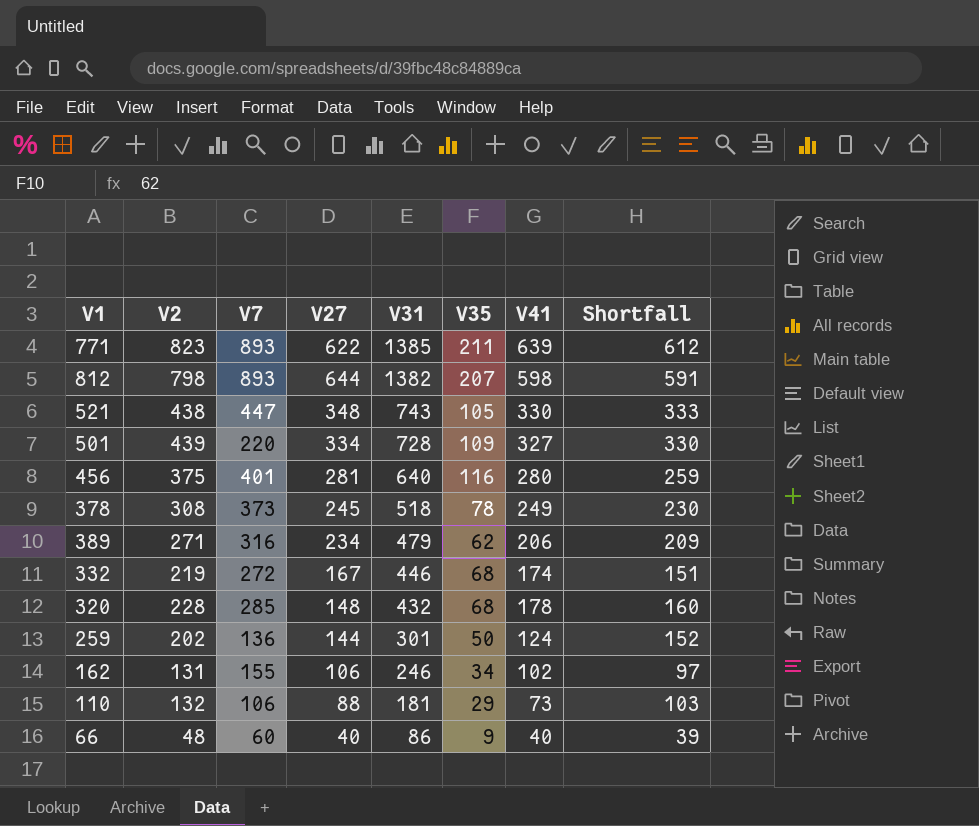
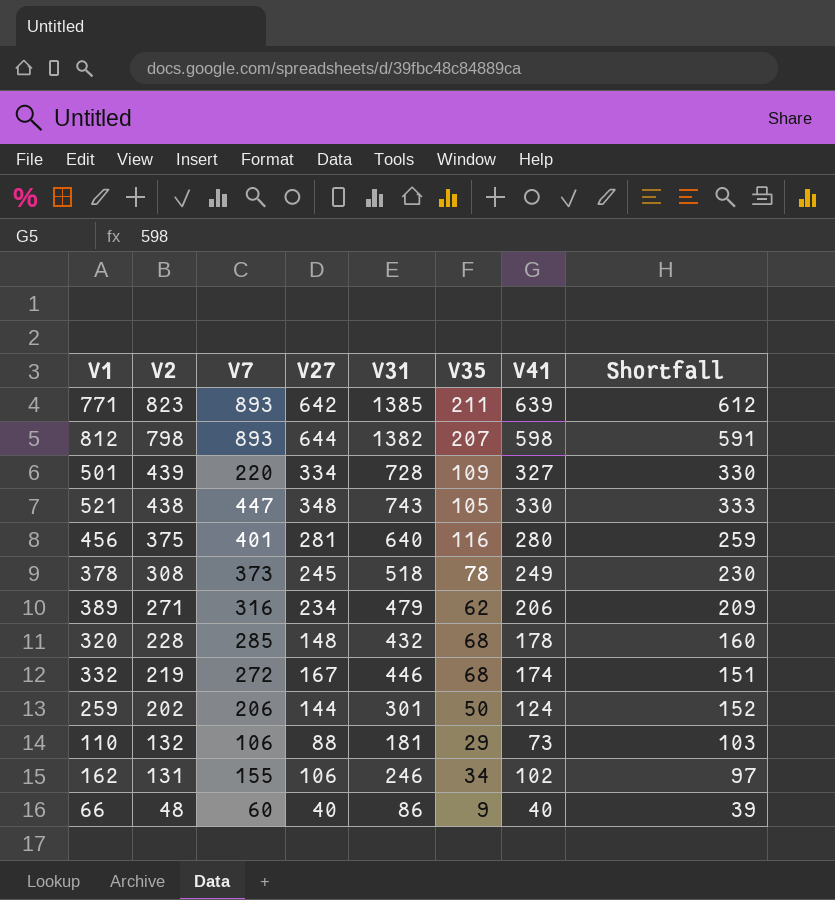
row order: V31 descending -> V2 descending
771 | V27: 622 -> 642
259 | V7: 136 -> 206

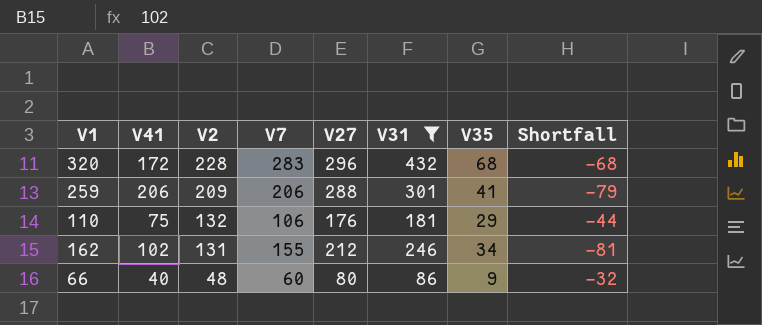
filter: none -> V31 <= 432
column V41 | position: 7 -> 2
column Shortfall | formula: [V2] - [V35] -> [V2] - [V27]
320 | V41: 178 -> 172
320 | V7: 285 -> 283
320 | V27: 148 -> 296
259 | V41: 124 -> 206
259 | V2: 202 -> 209
259 | V27: 144 -> 288
259 | V35: 50 -> 41
110 | V41: 73 -> 75
110 | V27: 88 -> 176
162 | V27: 106 -> 212
66 | V27: 40 -> 80

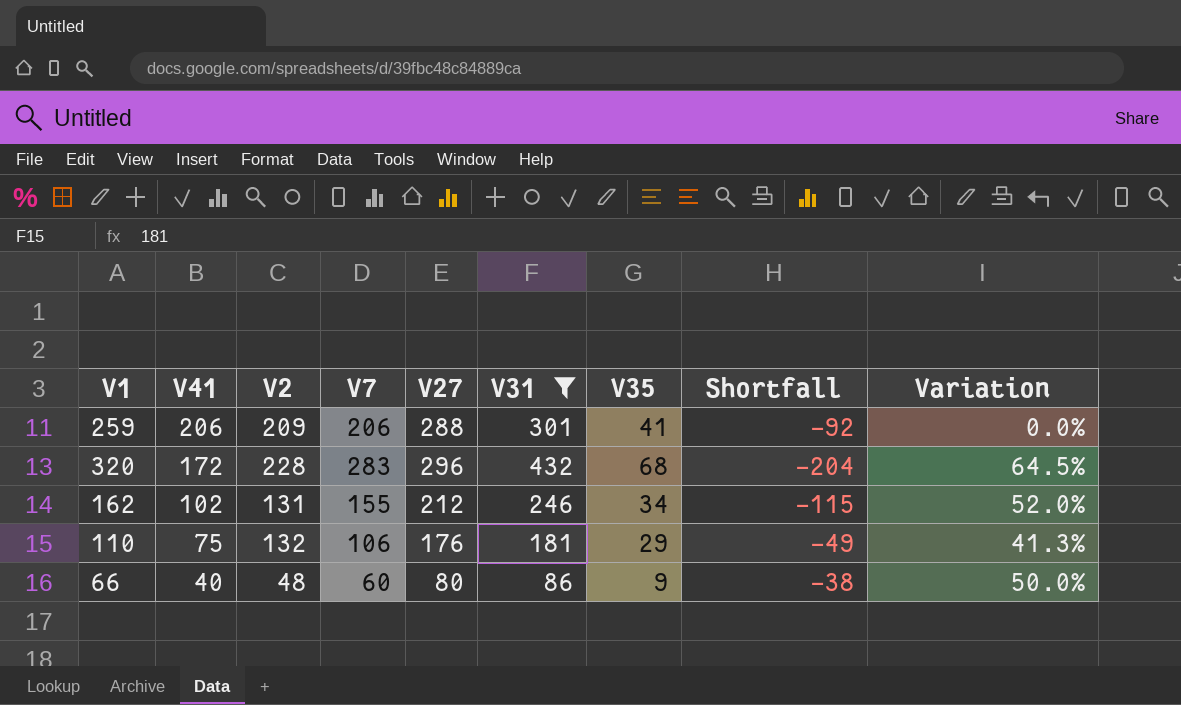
row order: V2 descending -> V41 descending
column Shortfall | formula: [V2] - [V27] -> [V2] - [V31]
column Variation | formula: none -> ([V7] - [V41]) / [V41]

